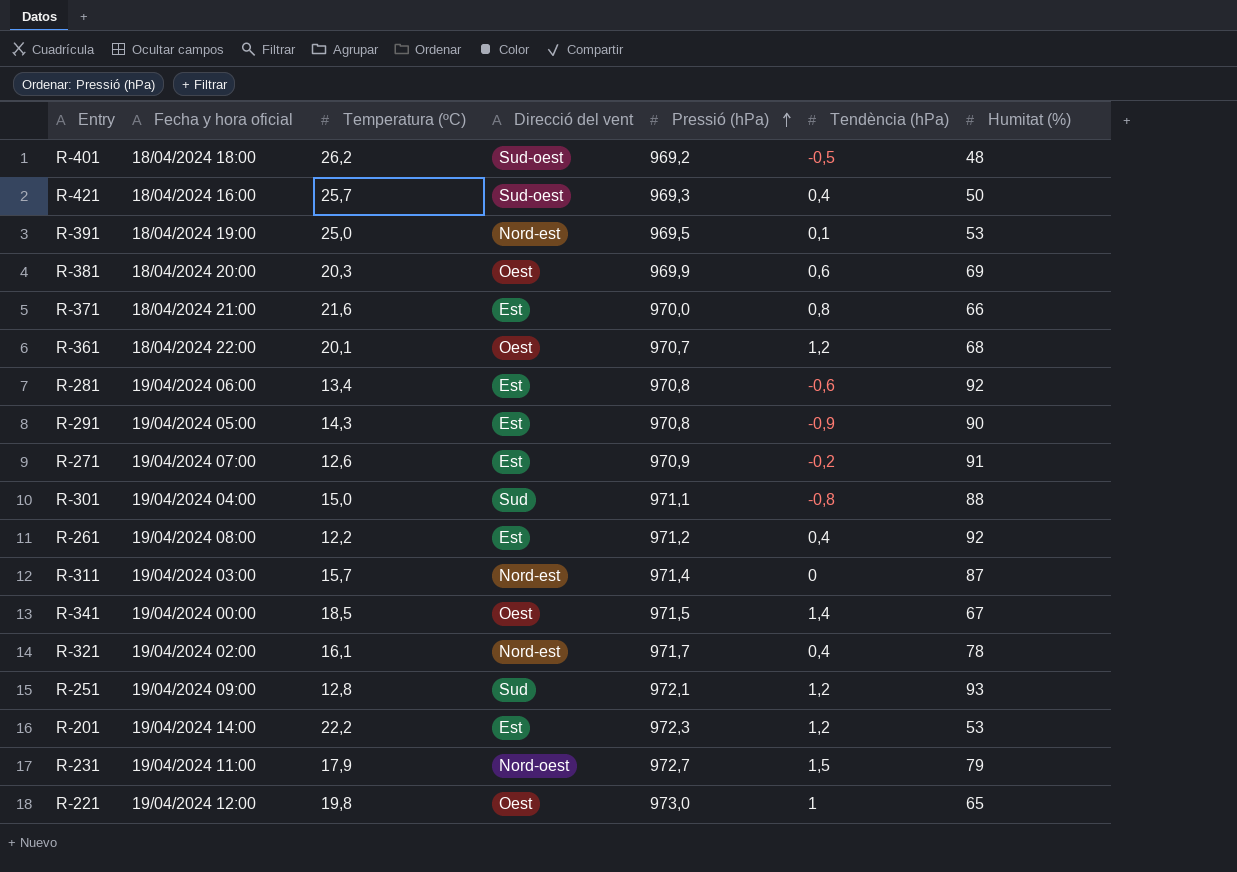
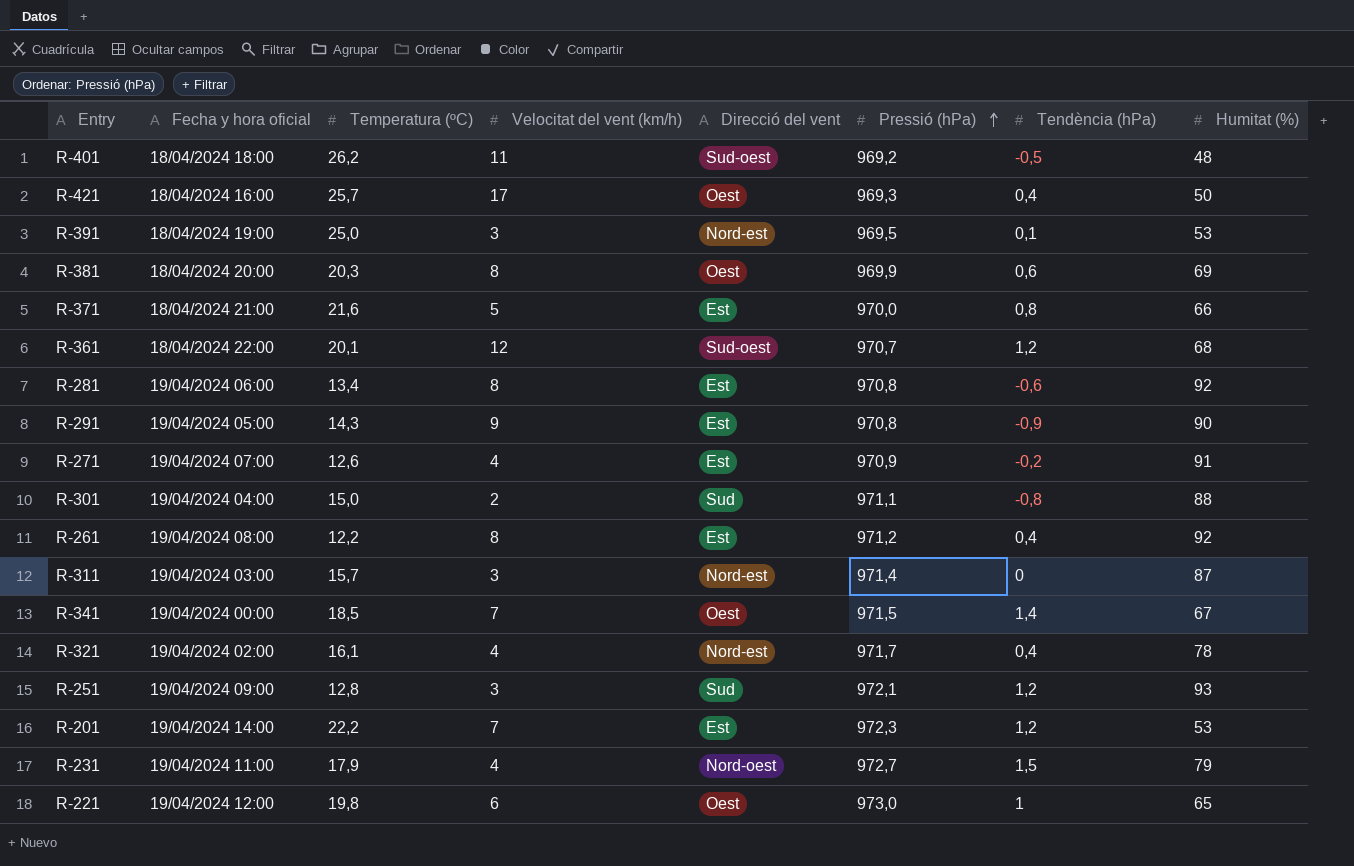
column Velocitat del vent (km/h) | position: none -> 4
R-421 | Direcció del vent: Sud-oest -> Oest
R-361 | Direcció del vent: Oest -> Sud-oest

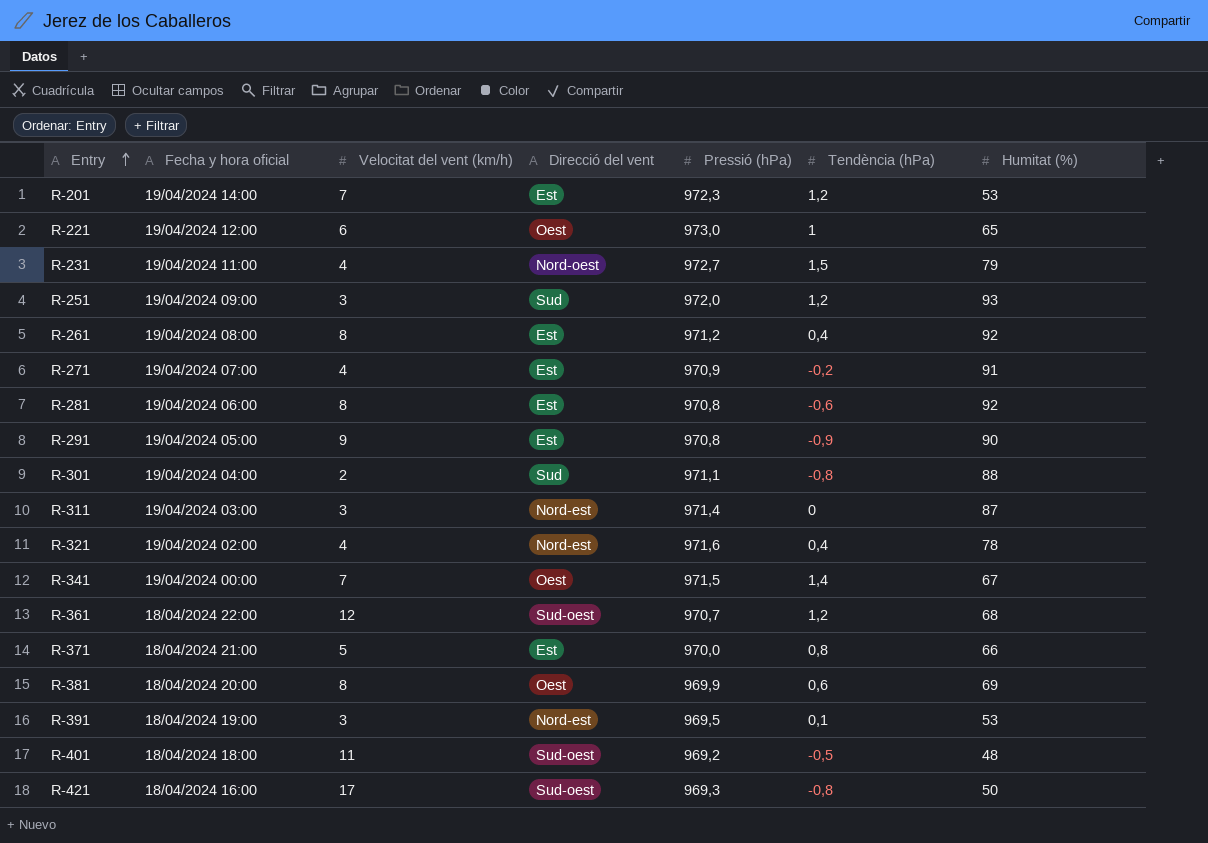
row order: Pressió (hPa) ascending -> Entry ascending
column Temperatura (ºC) | position: 3 -> none
R-251 | Pressió (hPa): 972,1 -> 972,0
R-321 | Pressió (hPa): 971,7 -> 971,6
R-421 | Direcció del vent: Oest -> Sud-oest
R-421 | Tendència (hPa): 0,4 -> -0,8

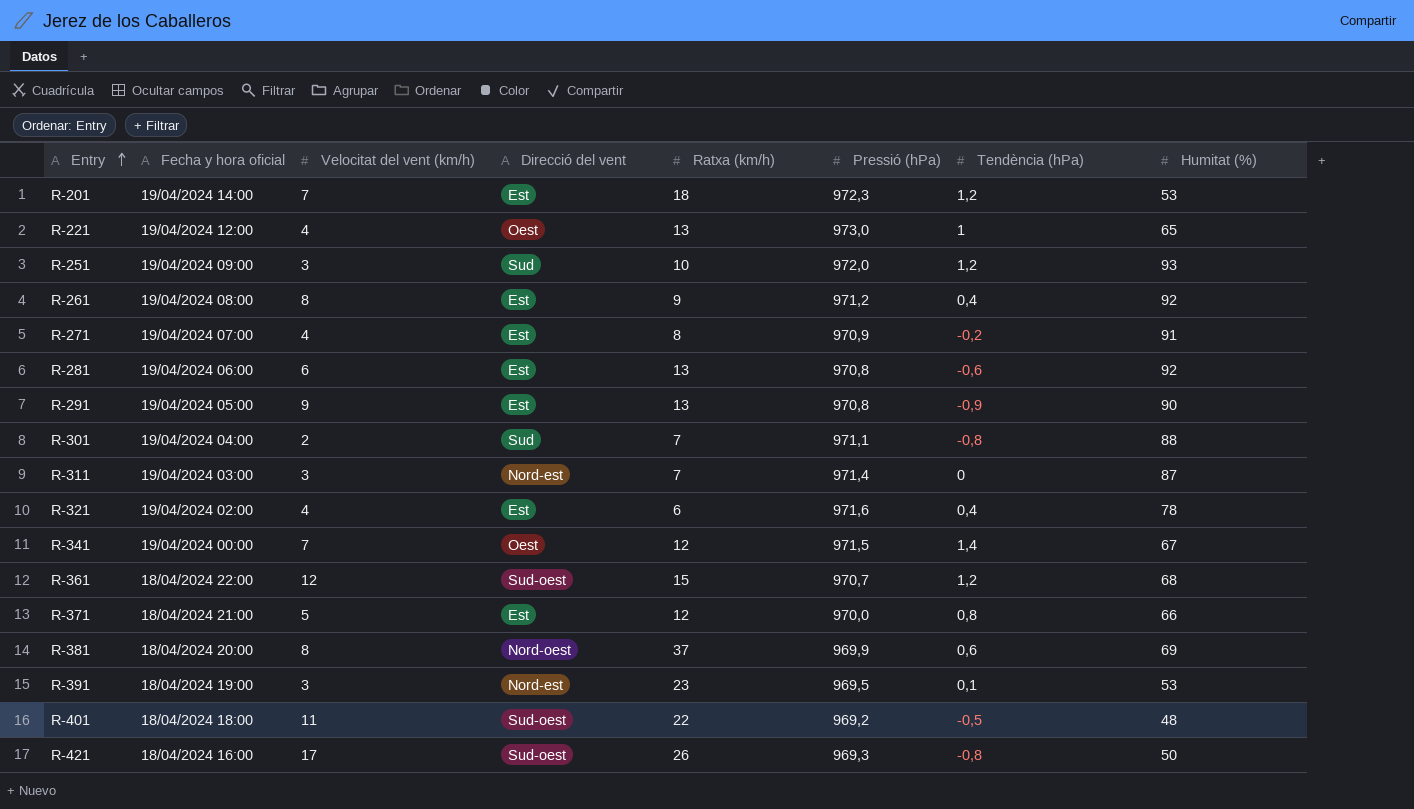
column Ratxa (km/h) | position: none -> 5
row R-231: 19/04/2024 11:00 | 4 | Nord-oest | 972,7 | 1,5 | 79 -> none
R-221 | Velocitat del vent (km/h): 6 -> 4
R-281 | Velocitat del vent (km/h): 8 -> 6
R-321 | Direcció del vent: Nord-est -> Est
R-381 | Direcció del vent: Oest -> Nord-oest

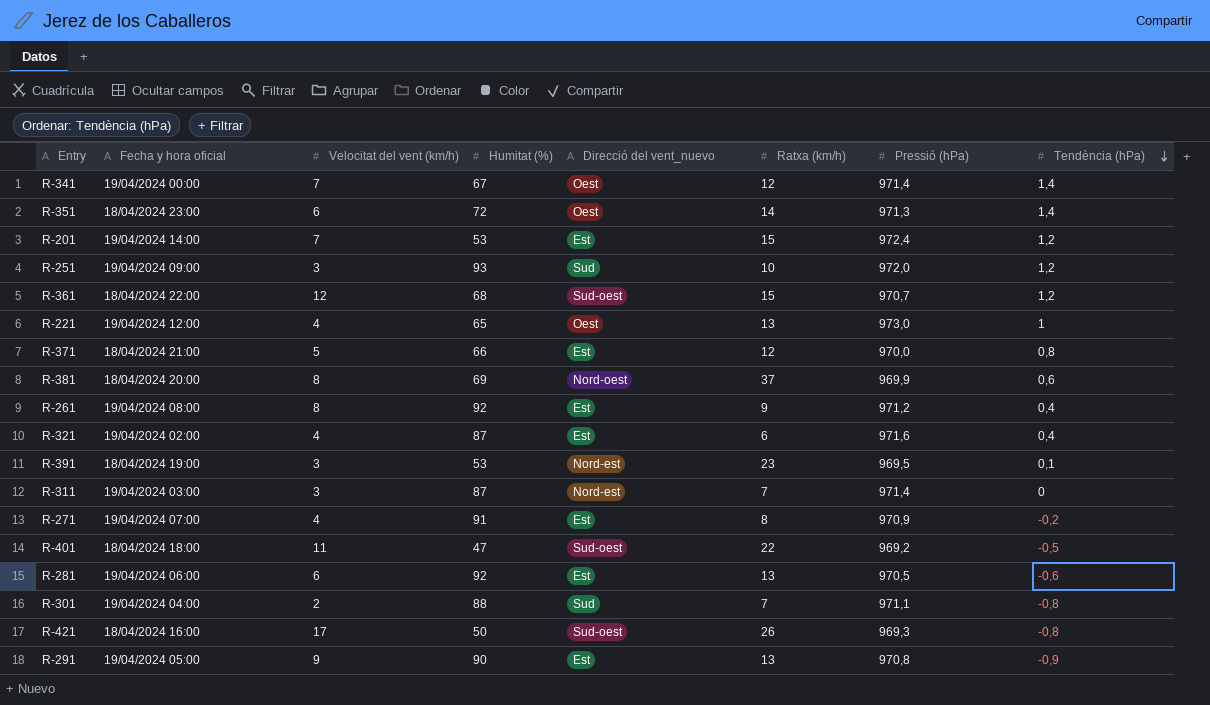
row order: Entry ascending -> Tendència (hPa) descending
column Humitat (%) | position: 8 -> 4
column name: Direcció del vent -> Direcció del vent_nuevo
R-341 | Pressió (hPa): 971,5 -> 971,4
row R-351: none -> 18/04/2024 23:00 | 6 | 72 | Oest | 14 | 971,3 | 1,4
R-201 | Ratxa (km/h): 18 -> 15
R-201 | Pressió (hPa): 972,3 -> 972,4
R-321 | Humitat (%): 78 -> 87
R-401 | Humitat (%): 48 -> 47
R-281 | Pressió (hPa): 970,8 -> 970,5

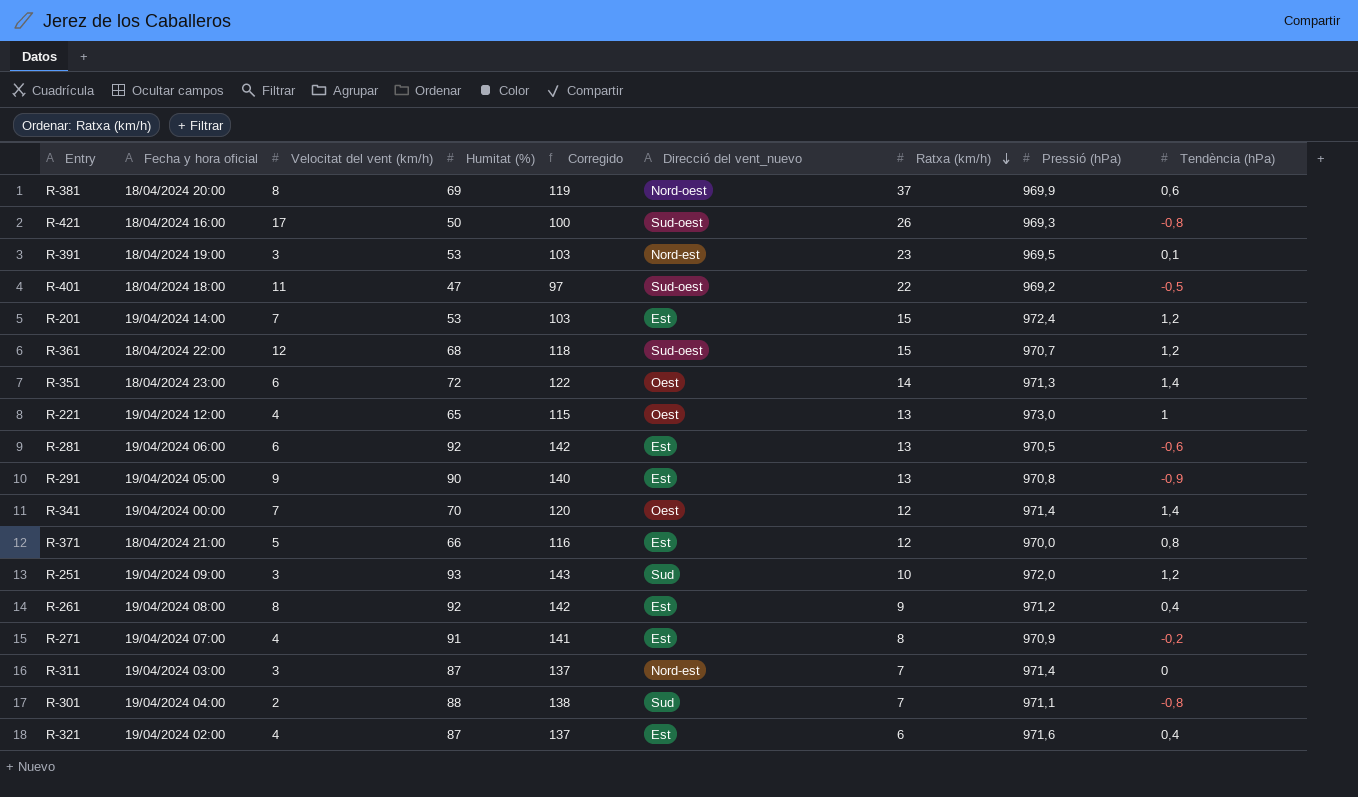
row order: Tendència (hPa) descending -> Ratxa (km/h) descending
column Corregido | formula: none -> [Humitat (%)] + 50
R-341 | Humitat (%): 67 -> 70

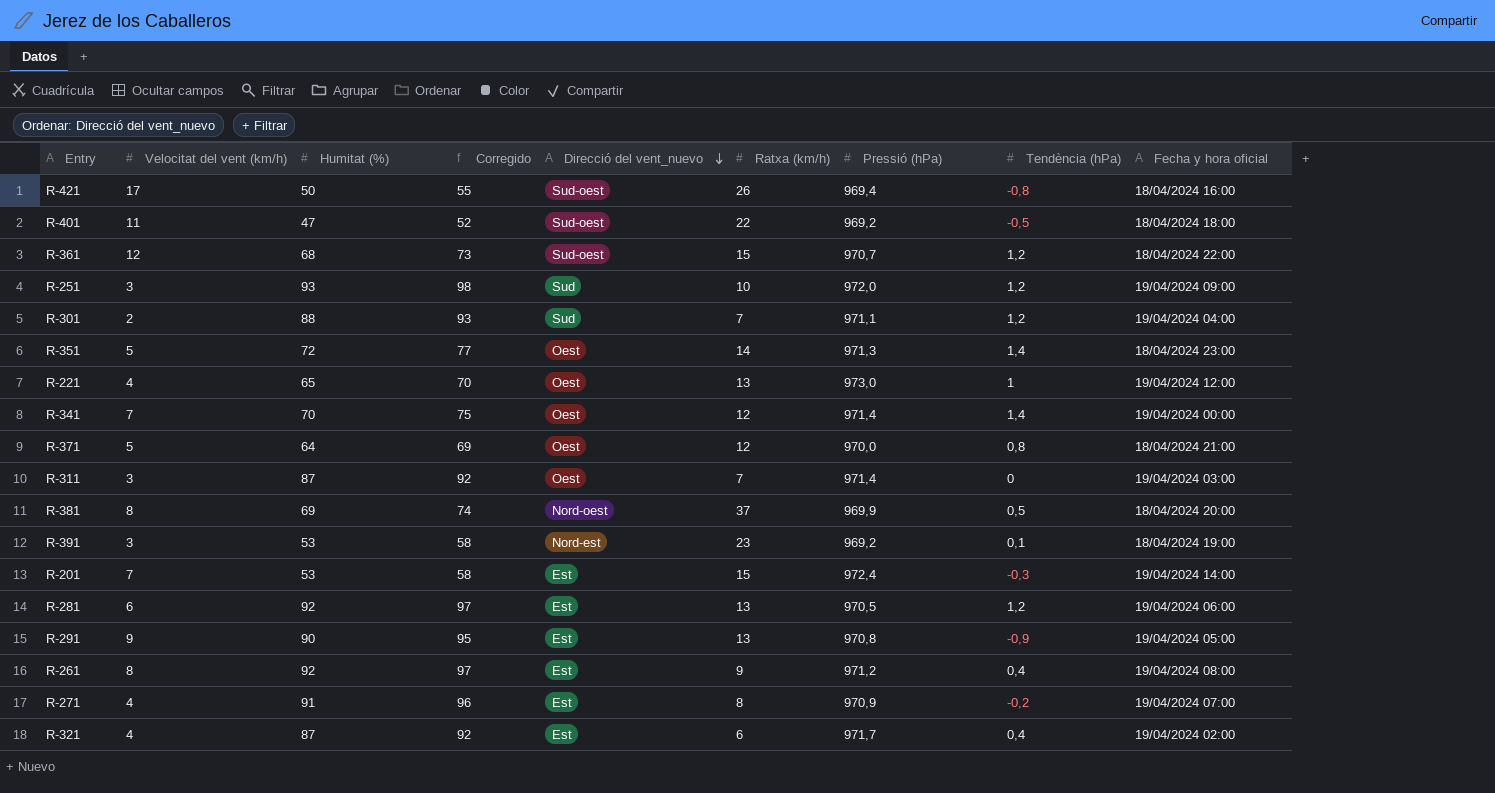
row order: Ratxa (km/h) descending -> Direcció del vent_nuevo descending
column Corregido | formula: [Humitat (%)] + 50 -> [Humitat (%)] + 5
column Fecha y hora oficial | position: 2 -> 9
R-421 | Pressió (hPa): 969,3 -> 969,4
R-301 | Tendència (hPa): -0,8 -> 1,2
R-351 | Velocitat del vent (km/h): 6 -> 5
R-371 | Humitat (%): 66 -> 64
R-371 | Direcció del vent_nuevo: Est -> Oest
R-311 | Direcció del vent_nuevo: Nord-est -> Oest
R-381 | Tendència (hPa): 0,6 -> 0,5
R-391 | Pressió (hPa): 969,5 -> 969,2
R-201 | Tendència (hPa): 1,2 -> -0,3
R-281 | Tendència (hPa): -0,6 -> 1,2
R-321 | Pressió (hPa): 971,6 -> 971,7

